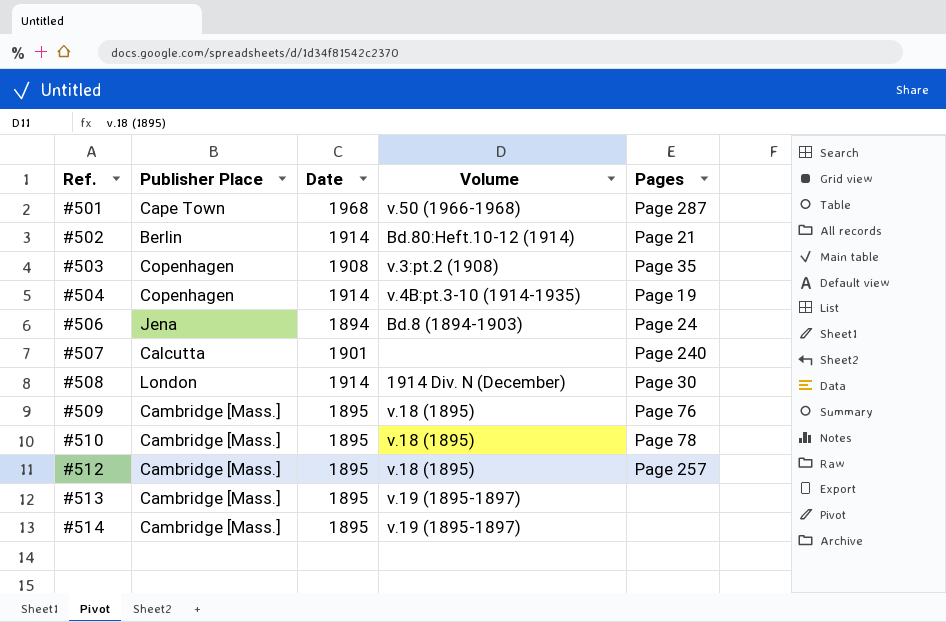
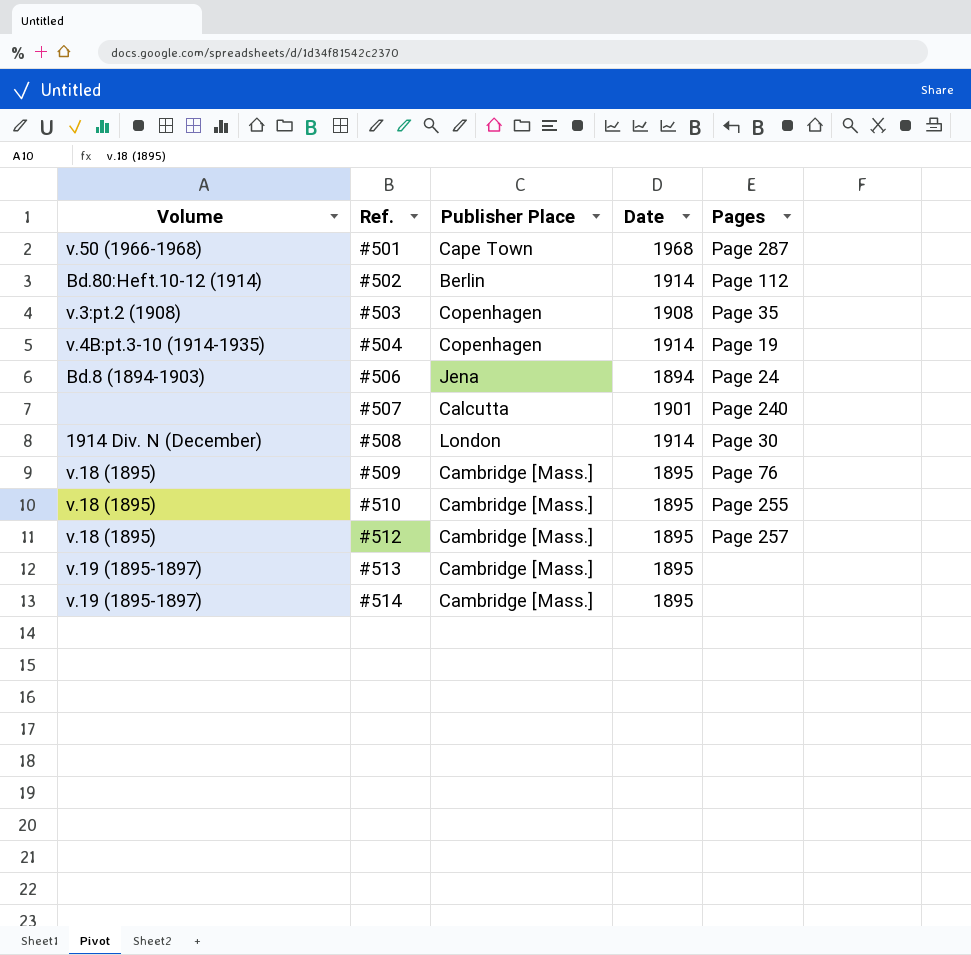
column Volume | position: 4 -> 1
#502 | Pages: Page 21 -> Page 112
#510 | Pages: Page 78 -> Page 255

